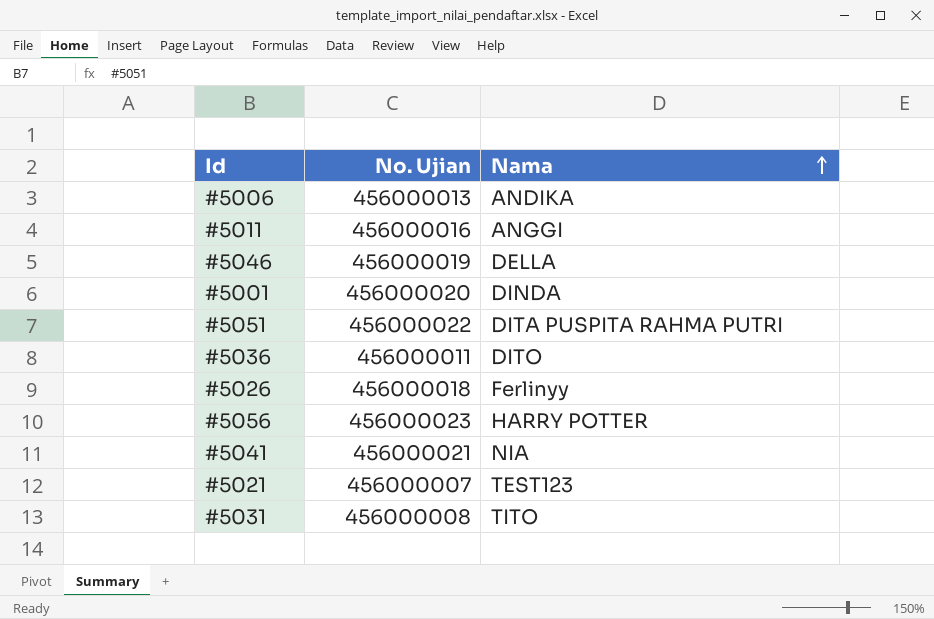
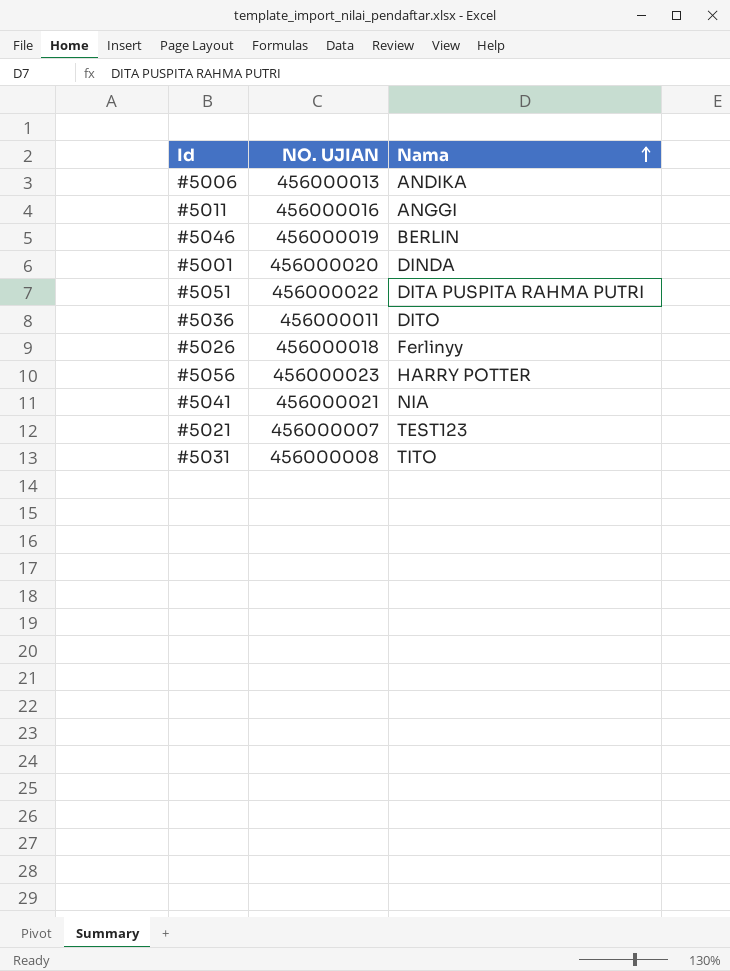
column name: No. Ujian -> NO. UJIAN
#5046 | Nama: DELLA -> BERLIN

